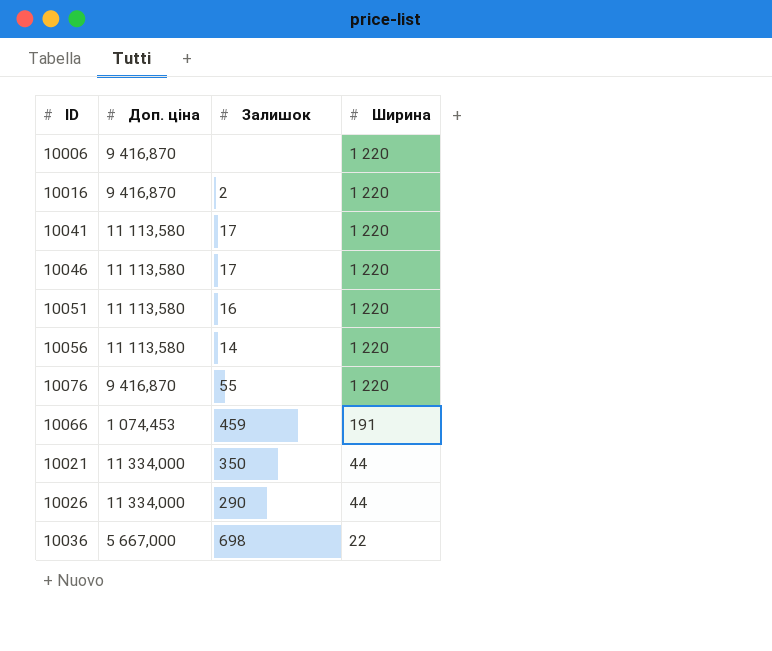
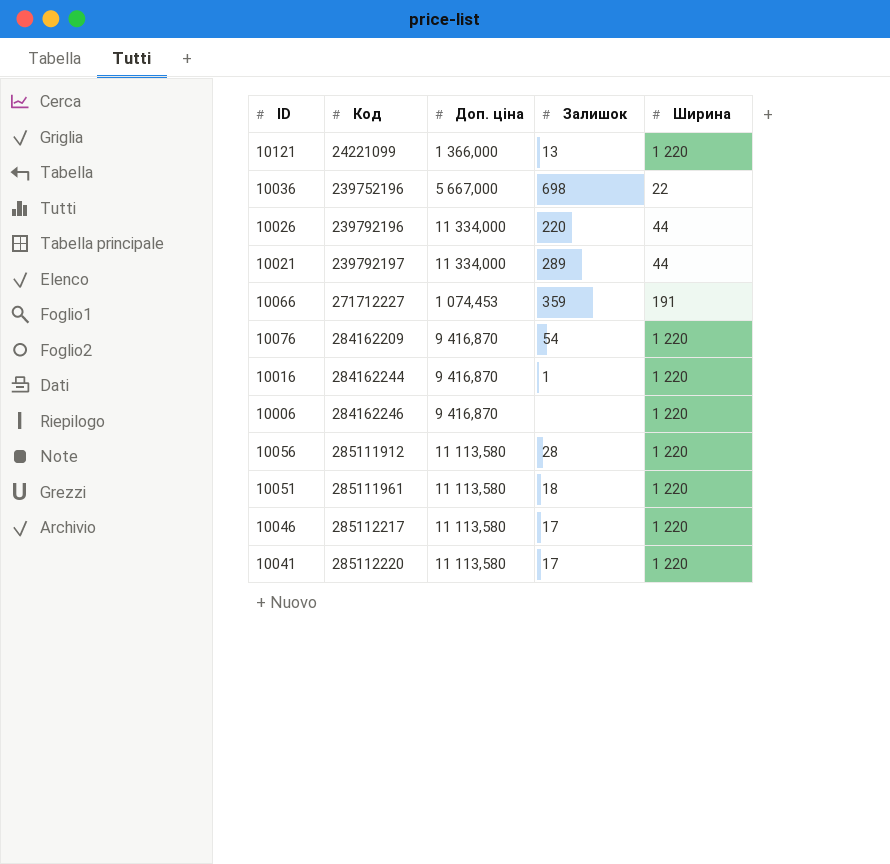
row order: Ширина descending -> Код ascending
column Код | position: none -> 2
row 10121: none -> 24221099 | 1 366,000 | 13 | 1 220
10026 | Залишок: 290 -> 220
10021 | Залишок: 350 -> 289
10066 | Залишок: 459 -> 359
10076 | Залишок: 55 -> 54
10016 | Залишок: 2 -> 1
10056 | Залишок: 14 -> 28
10051 | Залишок: 16 -> 18

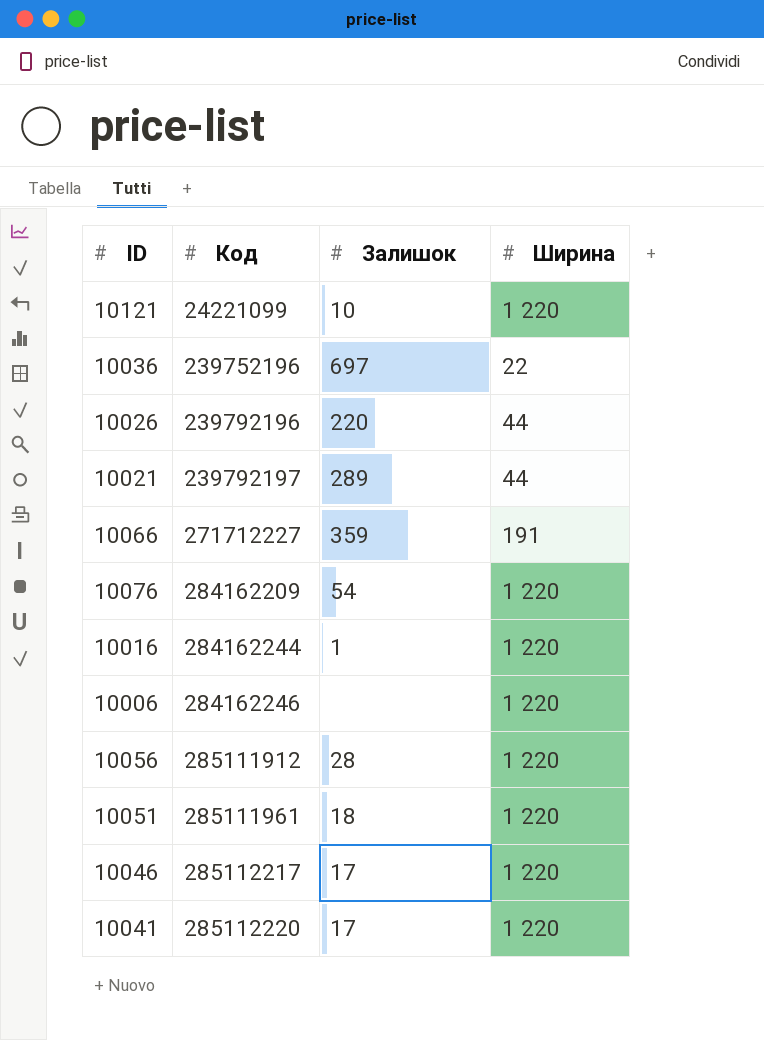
column Доп. ціна | position: 3 -> none
10121 | Залишок: 13 -> 10
10036 | Залишок: 698 -> 697

